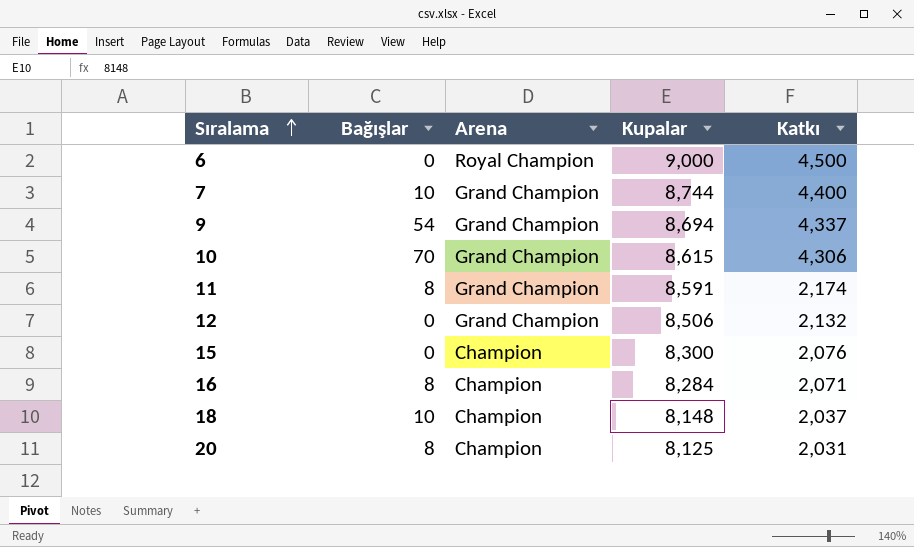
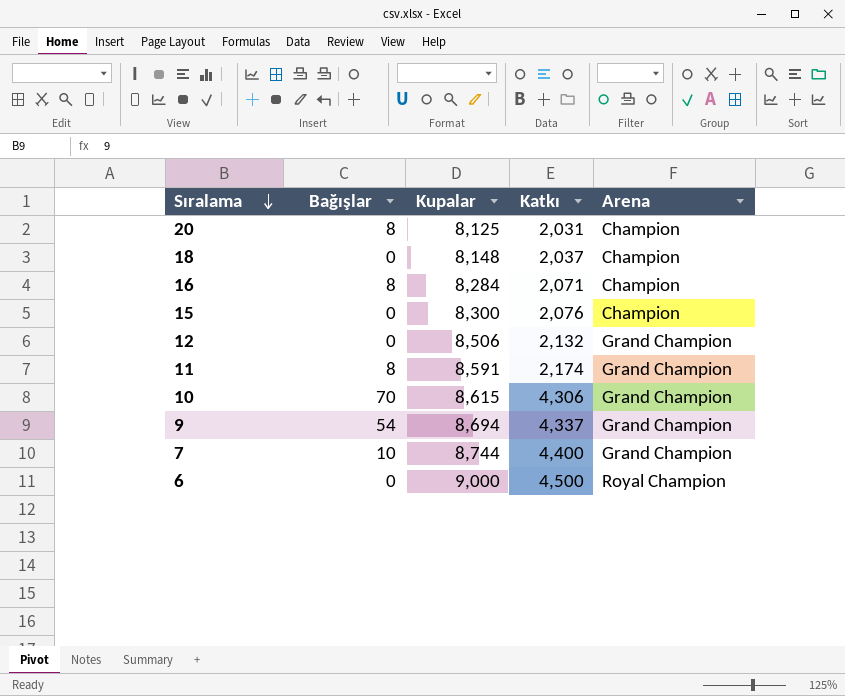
row order: Sıralama ascending -> Sıralama descending
column Arena | position: 3 -> 5
18 | Bağışlar: 10 -> 0

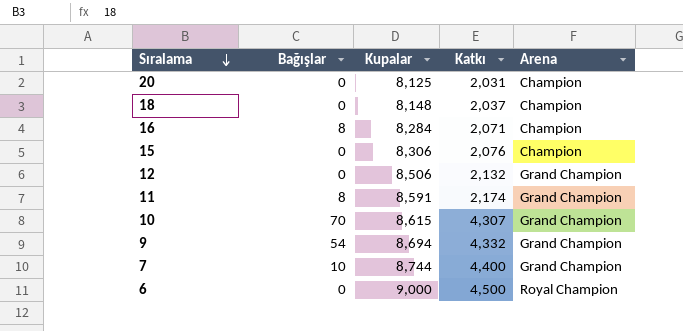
20 | Bağışlar: 8 -> 0
15 | Kupalar: 8,300 -> 8,306
10 | Katkı: 4,306 -> 4,307
9 | Katkı: 4,337 -> 4,332

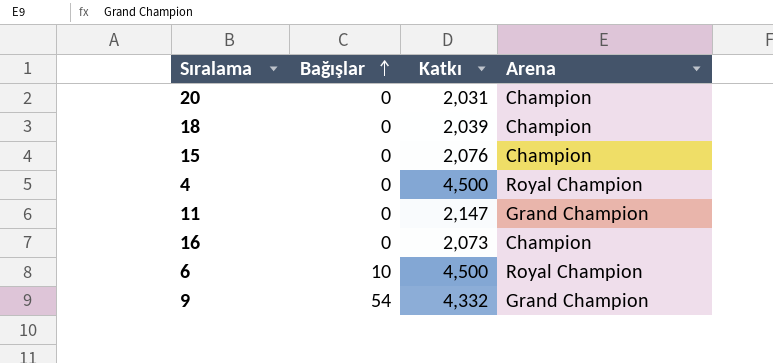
row order: Sıralama descending -> Bağışlar ascending
column Kupalar | position: 3 -> none
row 12: 0 | 8,506 | 2,132 | Grand Champion -> none
row 10: 70 | 8,615 | 4,307 | Grand Champion -> none
row 7: 10 | 8,744 | 4,400 | Grand Champion -> none
18 | Katkı: 2,037 -> 2,039
row 4: none -> 0 | 4,500 | Royal Champion
11 | Bağışlar: 8 -> 0
11 | Katkı: 2,174 -> 2,147
16 | Bağışlar: 8 -> 0
16 | Katkı: 2,071 -> 2,073
6 | Bağışlar: 0 -> 10

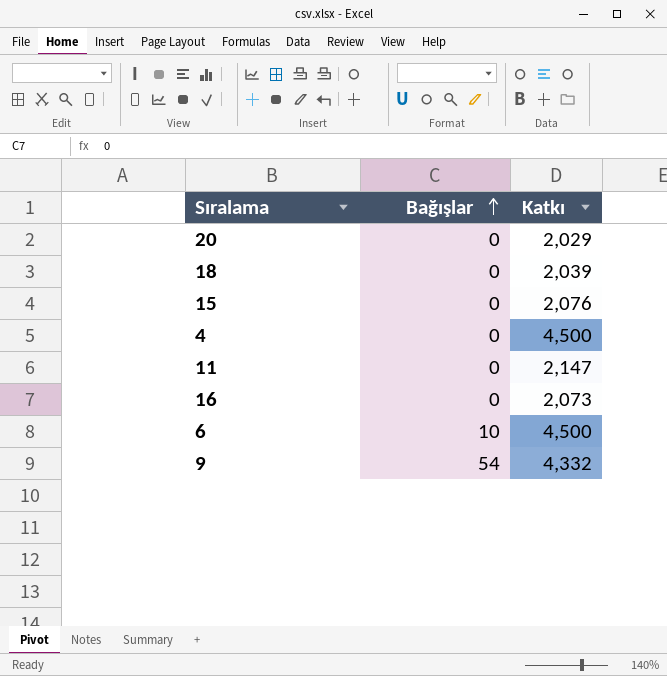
column Arena | position: 4 -> none
20 | Katkı: 2,031 -> 2,029

